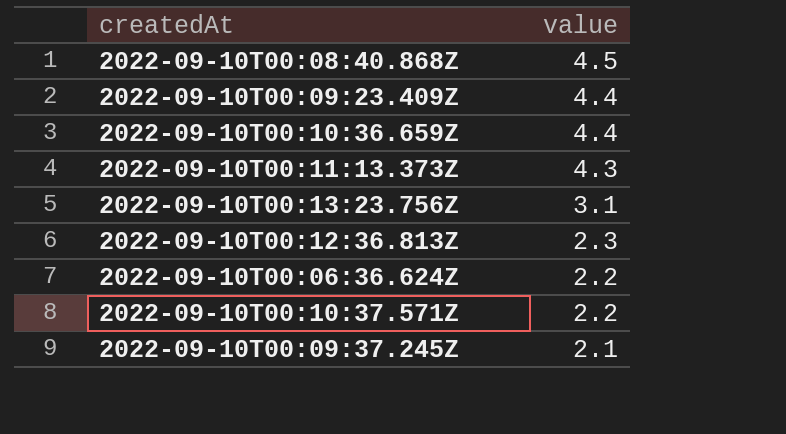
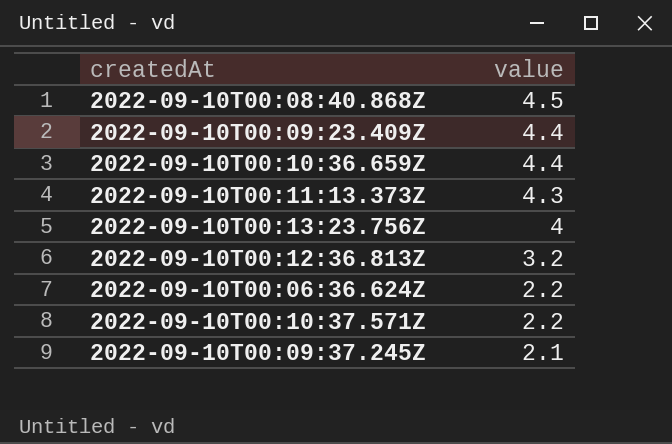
2022-09-10T00:13:23.756Z | value: 3.1 -> 4
2022-09-10T00:12:36.813Z | value: 2.3 -> 3.2

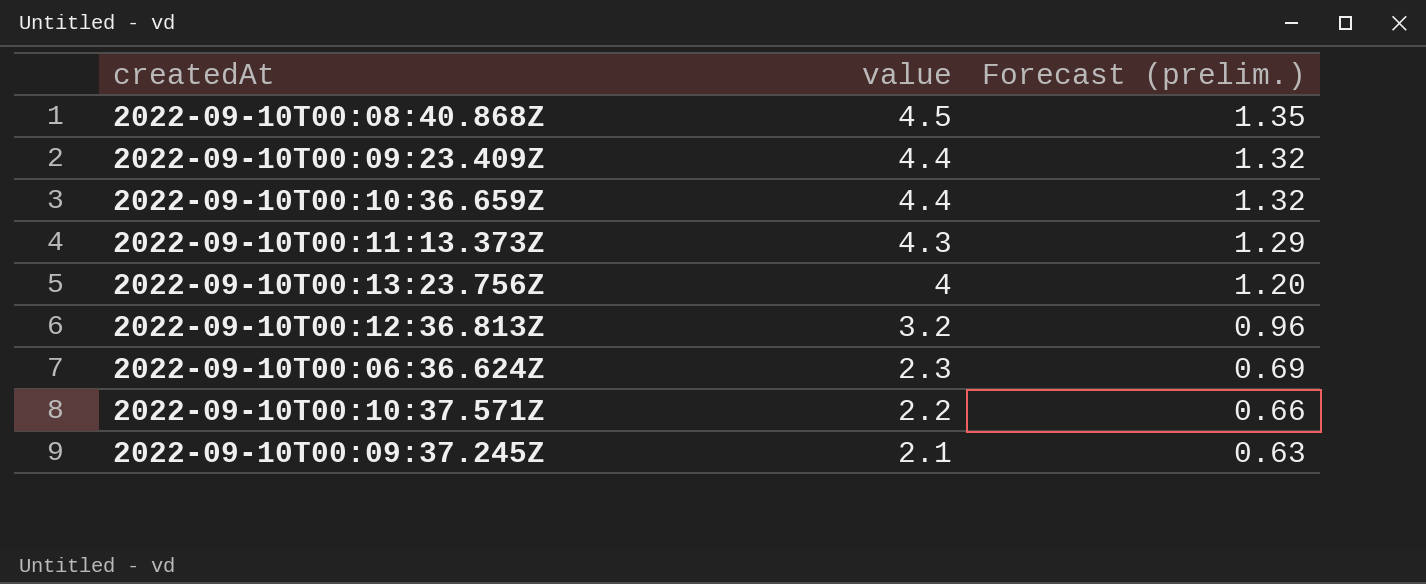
column Forecast (prelim.) | formula: none -> [value] * 0.3
2022-09-10T00:06:36.624Z | value: 2.2 -> 2.3

